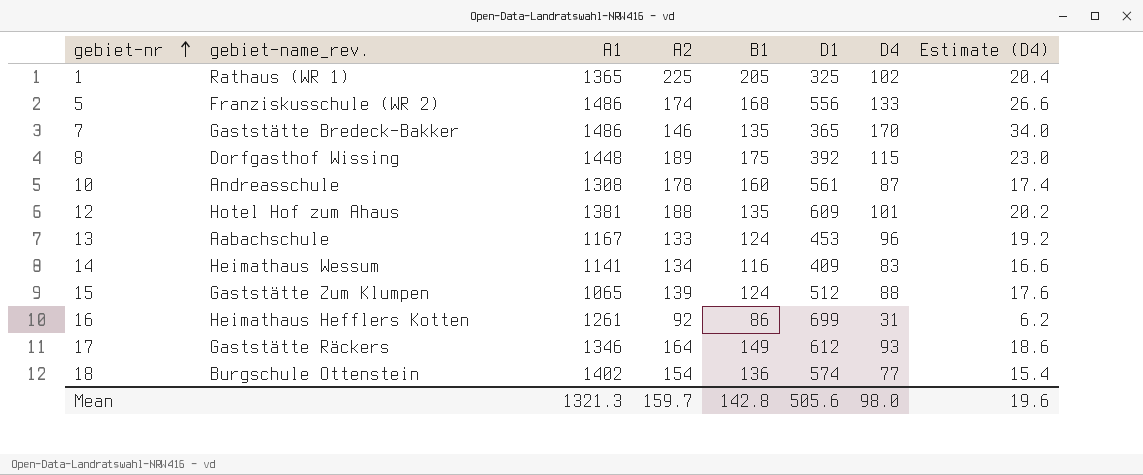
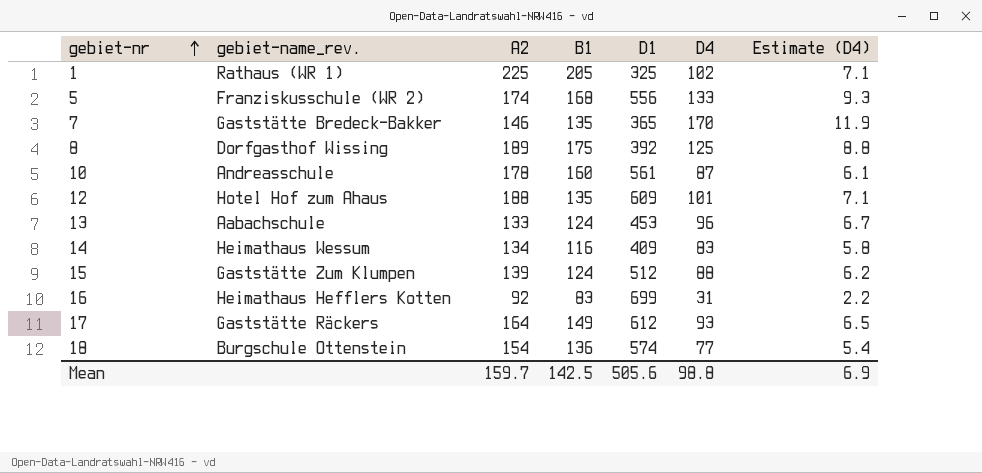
column A1 | position: 3 -> none
column Estimate (D4) | formula: [D4] * 0.2 -> [D4] * 0.07
8 | D4: 115 -> 125
16 | B1: 86 -> 83
Mean | B1: 142.8 -> 142.5
Mean | D4: 98.0 -> 98.8
Mean | Estimate (D4): 19.6 -> 6.9

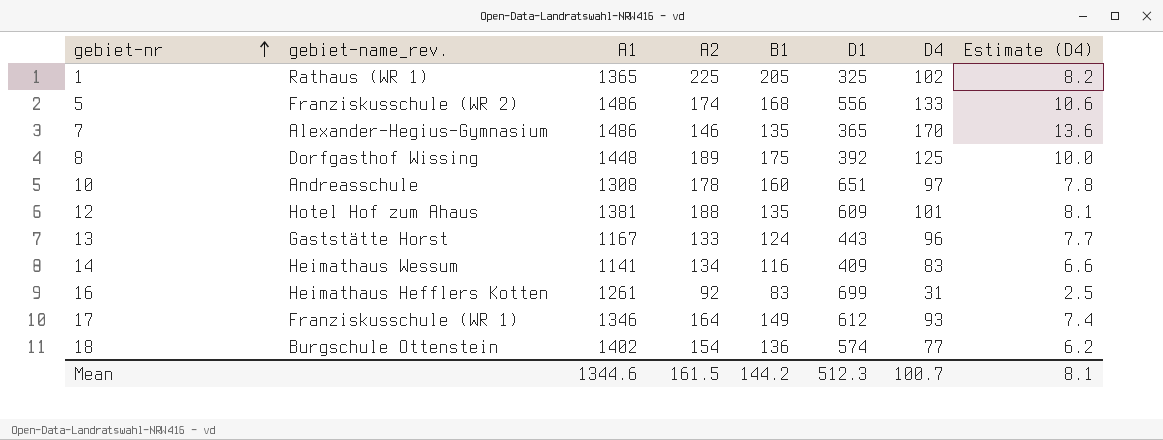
column A1 | position: none -> 3
column Estimate (D4) | formula: [D4] * 0.07 -> [D4] * 0.08
row 15: Gaststätte Zum Klumpen | 139 | 124 | 512 | 88 | 6.2 -> none
7 | gebiet-name_rev.: Gaststätte Bredeck-Bakker -> Alexander-Hegius-Gymnasium
10 | D1: 561 -> 651
10 | D4: 87 -> 97
13 | gebiet-name_rev.: Aabachschule -> Gaststätte Horst
13 | D1: 453 -> 443
17 | gebiet-name_rev.: Gaststätte Räckers -> Franziskusschule (WR 1)
Mean | A2: 159.7 -> 161.5
Mean | B1: 142.5 -> 144.2
Mean | D1: 505.6 -> 512.3
Mean | D4: 98.8 -> 100.7
Mean | Estimate (D4): 6.9 -> 8.1

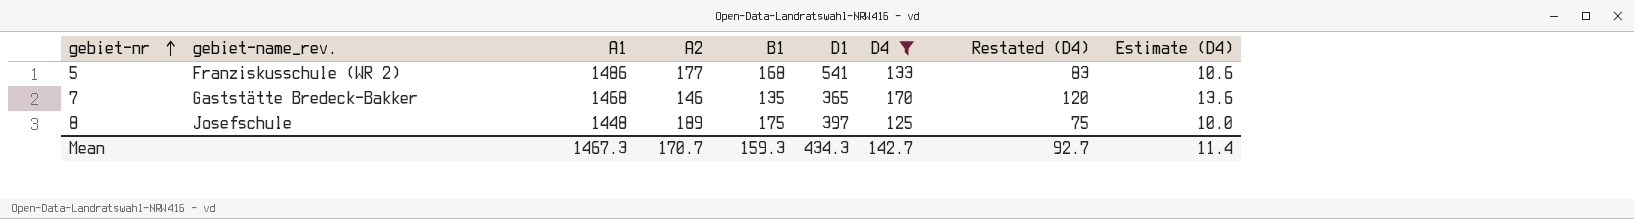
filter: none -> D4 >= 125
column Restated (D4) | formula: none -> [D4] - 50
5 | A2: 174 -> 177
5 | D1: 556 -> 541
7 | gebiet-name_rev.: Alexander-Hegius-Gymnasium -> Gaststätte Bredeck-Bakker
7 | A1: 1486 -> 1468
8 | gebiet-name_rev.: Dorfgasthof Wissing -> Josefschule
8 | D1: 392 -> 397
Mean | A1: 1344.6 -> 1467.3
Mean | A2: 161.5 -> 170.7
Mean | B1: 144.2 -> 159.3
Mean | D1: 512.3 -> 434.3
Mean | D4: 100.7 -> 142.7
Mean | Estimate (D4): 8.1 -> 11.4

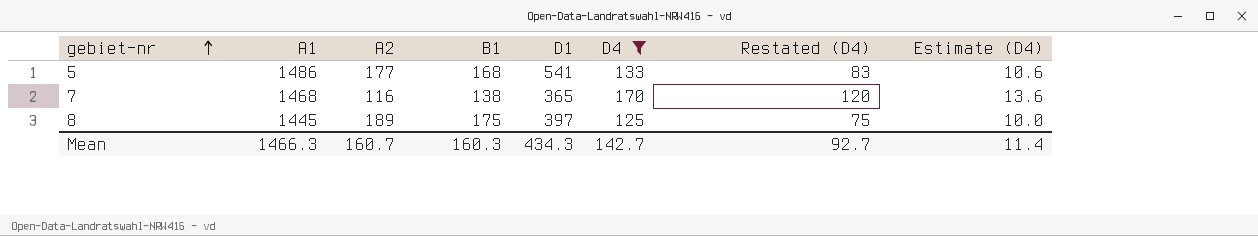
column gebiet-name_rev. | position: 2 -> none
7 | A2: 146 -> 116
7 | B1: 135 -> 138
8 | A1: 1448 -> 1445
Mean | A1: 1467.3 -> 1466.3
Mean | A2: 170.7 -> 160.7
Mean | B1: 159.3 -> 160.3

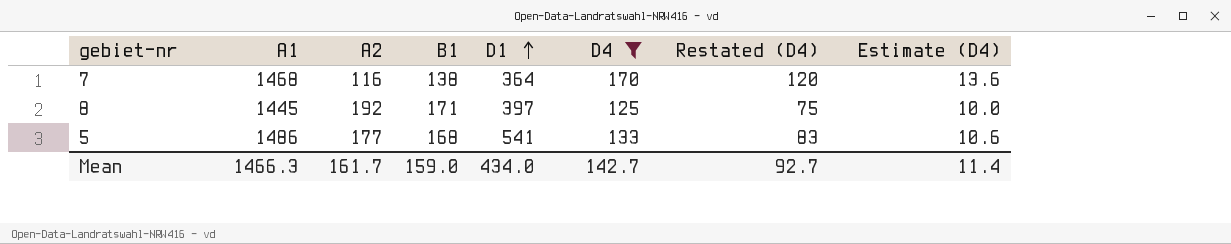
row order: gebiet-nr ascending -> D1 ascending
7 | D1: 365 -> 364
8 | A2: 189 -> 192
8 | B1: 175 -> 171
Mean | A2: 160.7 -> 161.7
Mean | B1: 160.3 -> 159.0
Mean | D1: 434.3 -> 434.0

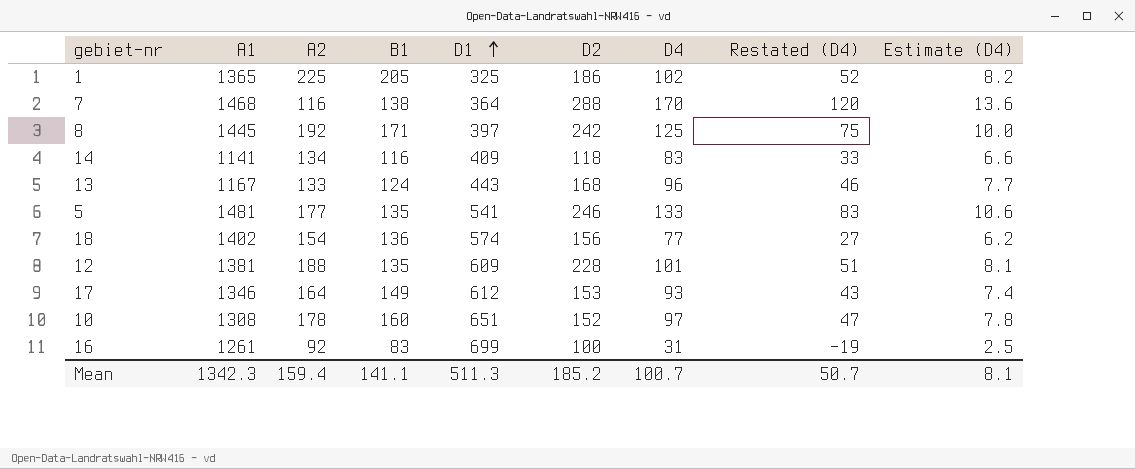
filter: D4 >= 125 -> none
column D2 | position: none -> 6
5 | A1: 1486 -> 1481
5 | B1: 168 -> 135
Mean | A1: 1466.3 -> 1342.3
Mean | A2: 161.7 -> 159.4
Mean | B1: 159.0 -> 141.1
Mean | D1: 434.0 -> 511.3
Mean | D4: 142.7 -> 100.7
Mean | Restated (D4): 92.7 -> 50.7
Mean | Estimate (D4): 11.4 -> 8.1

